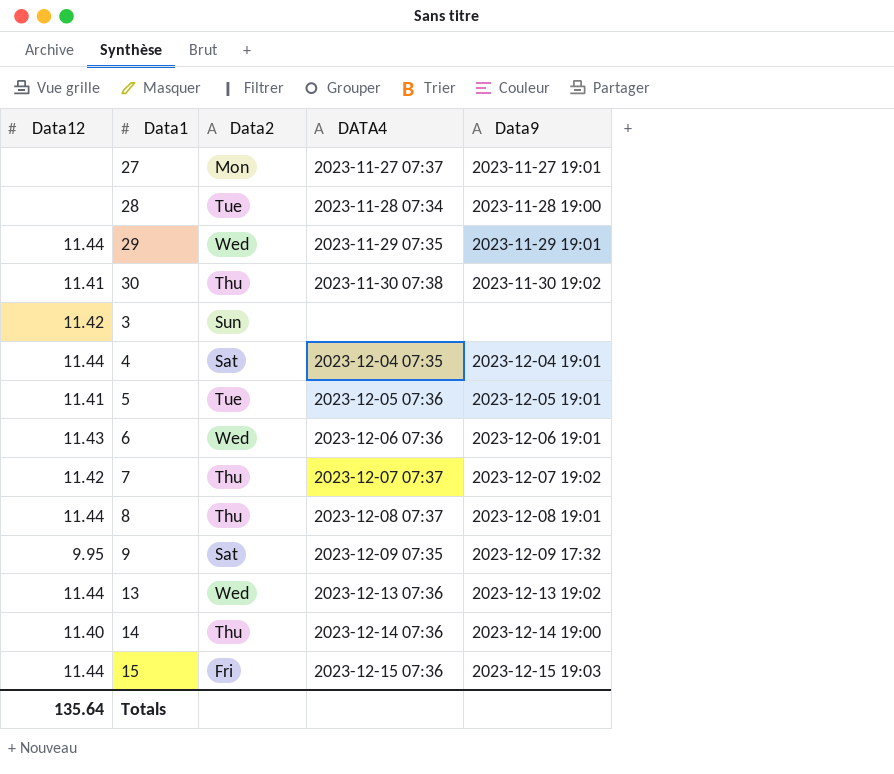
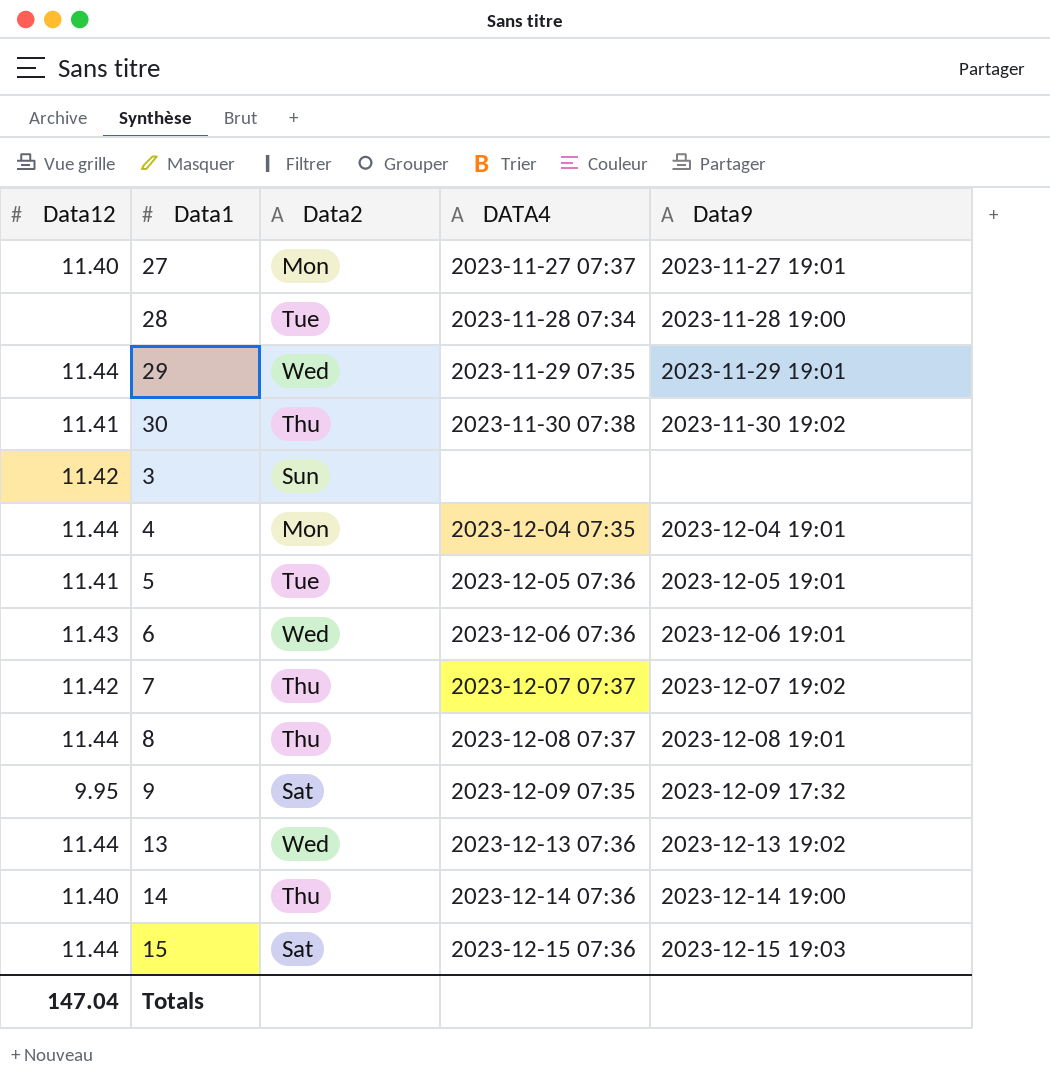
27 | Data12: none -> 11.40
4 | Data2: Sat -> Mon
15 | Data2: Fri -> Sat
Totals | Data12: 135.64 -> 147.04

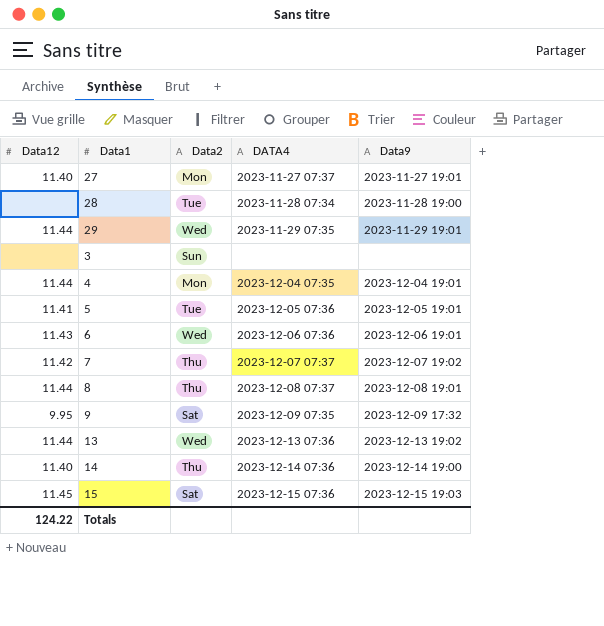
row 30: 11.41 | Thu | 2023-11-30 07:38 | 2023-11-30 19:02 -> none
3 | Data12: 11.42 -> none
15 | Data12: 11.44 -> 11.45
Totals | Data12: 147.04 -> 124.22

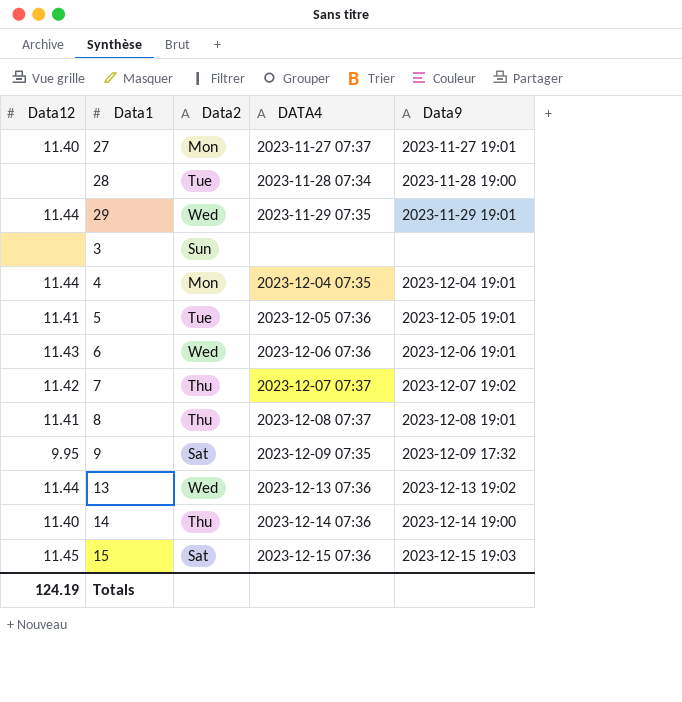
8 | Data12: 11.44 -> 11.41
Totals | Data12: 124.22 -> 124.19

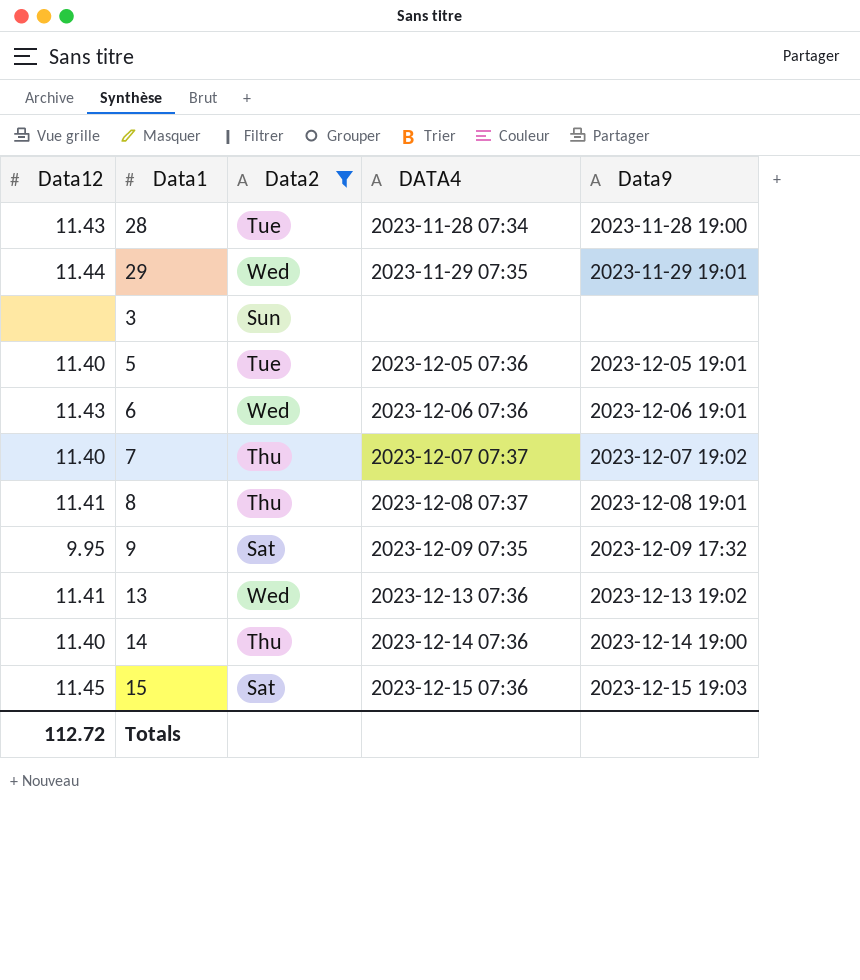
filter: none -> Data2 != Mon
28 | Data12: none -> 11.43
5 | Data12: 11.41 -> 11.40
7 | Data12: 11.42 -> 11.40
13 | Data12: 11.44 -> 11.41
Totals | Data12: 124.19 -> 112.72

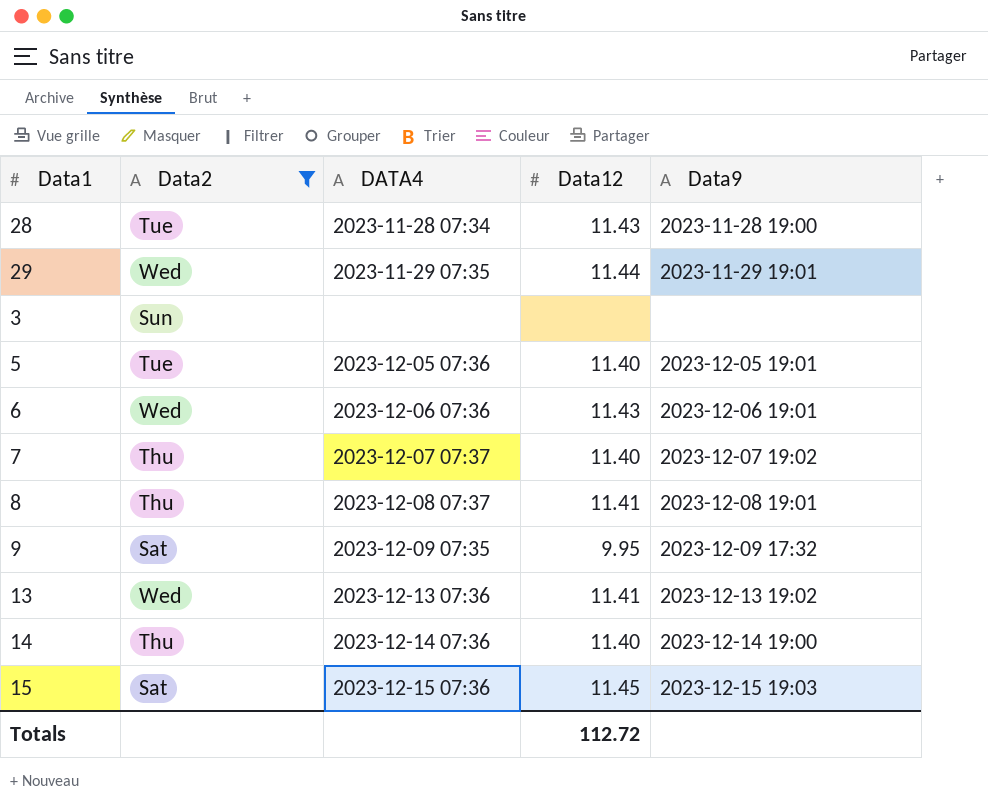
column Data12 | position: 1 -> 4

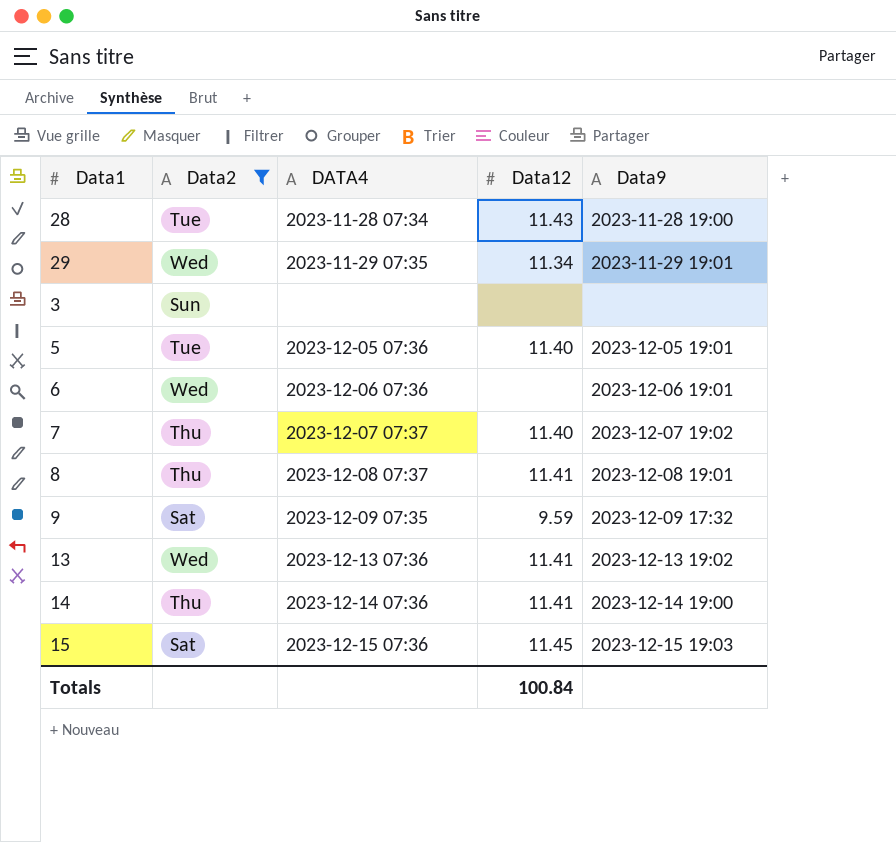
29 | Data12: 11.44 -> 11.34
6 | Data12: 11.43 -> none
9 | Data12: 9.95 -> 9.59
14 | Data12: 11.40 -> 11.41
Totals | Data12: 112.72 -> 100.84

